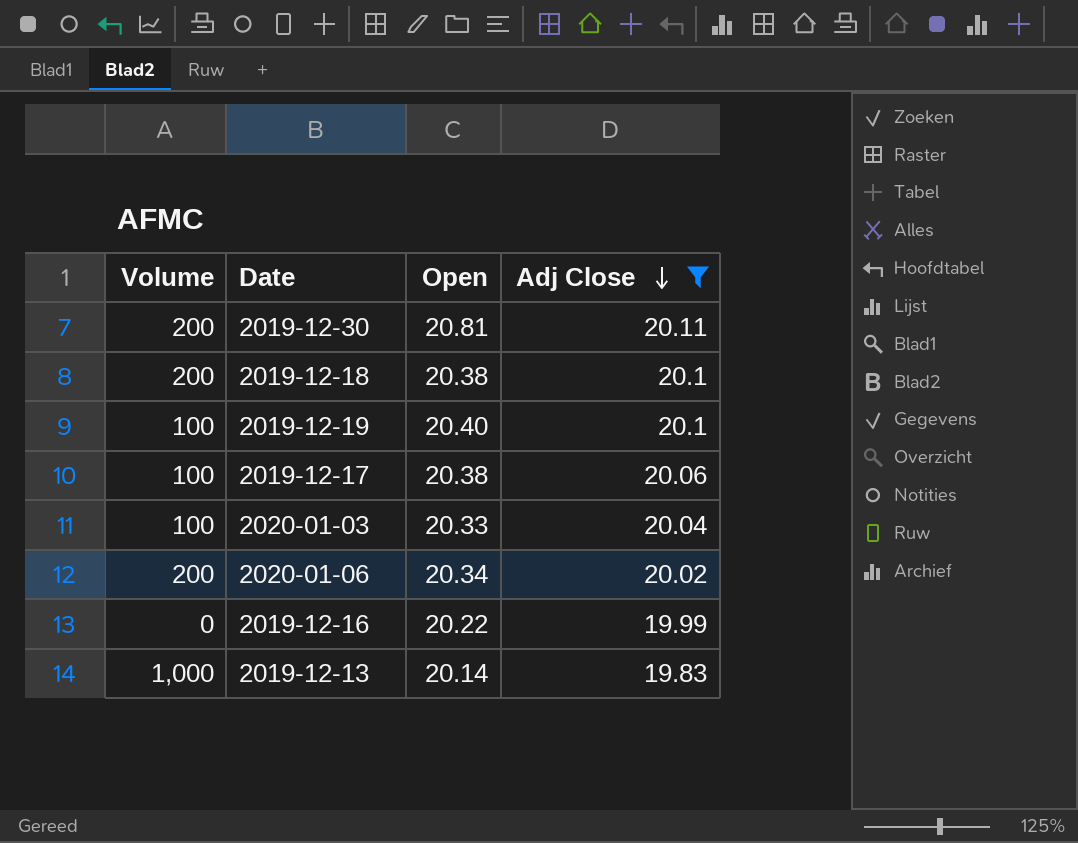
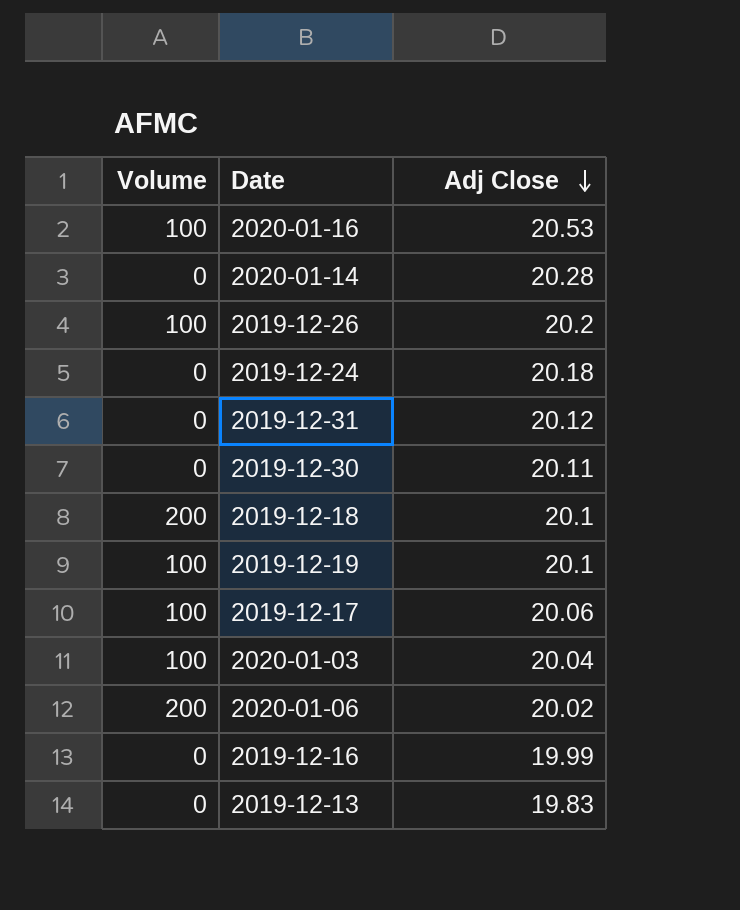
filter: Adj Close <= 20.11 -> none
column Open | position: 3 -> none
2019-12-30 | Volume: 200 -> 0
2019-12-13 | Volume: 1,000 -> 0

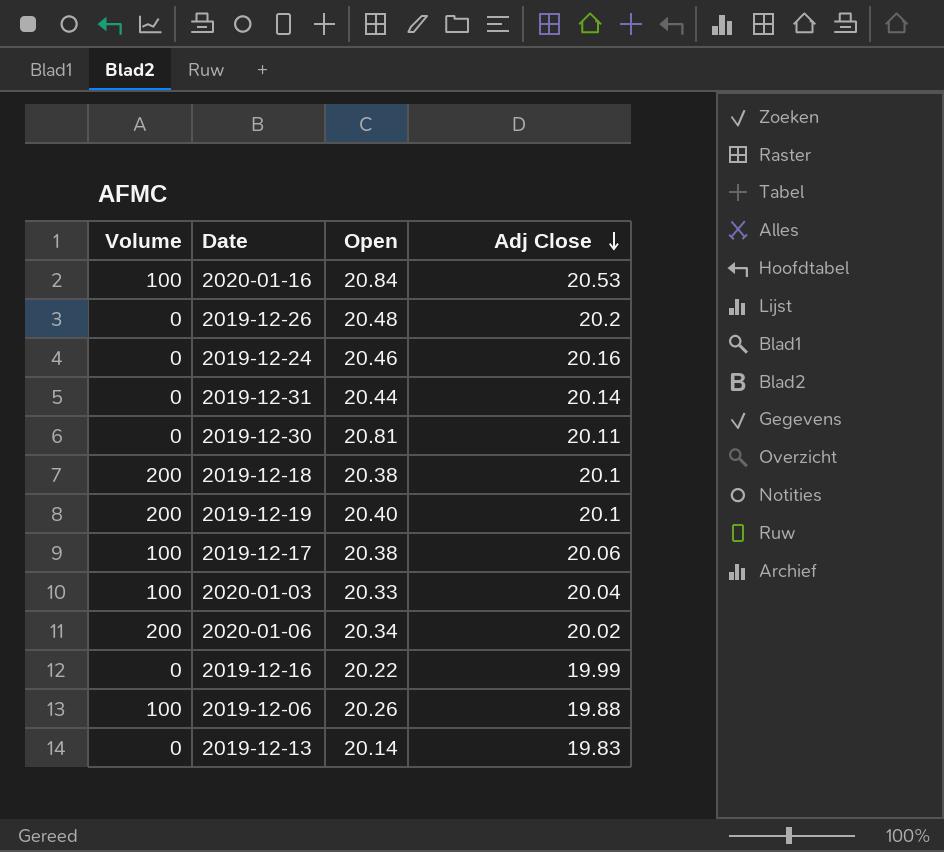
column Open | position: none -> 3
row 2020-01-14: 0 | 20.28 -> none
2019-12-26 | Volume: 100 -> 0
2019-12-24 | Adj Close: 20.18 -> 20.16
2019-12-31 | Adj Close: 20.12 -> 20.14
2019-12-19 | Volume: 100 -> 200
row 2019-12-06: none -> 100 | 20.26 | 19.88

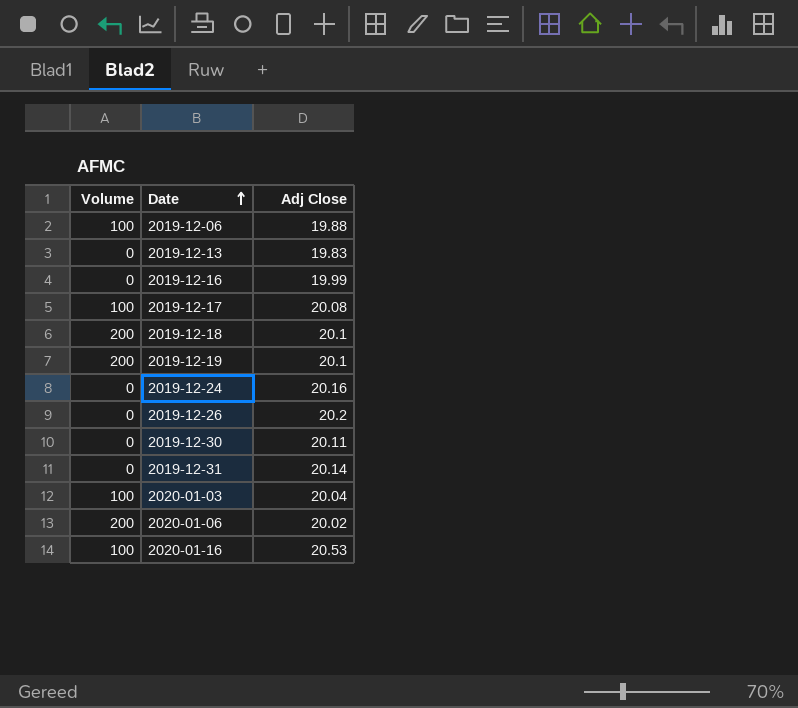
row order: Adj Close descending -> Date ascending
column Open | position: 3 -> none
2019-12-17 | Adj Close: 20.06 -> 20.08

